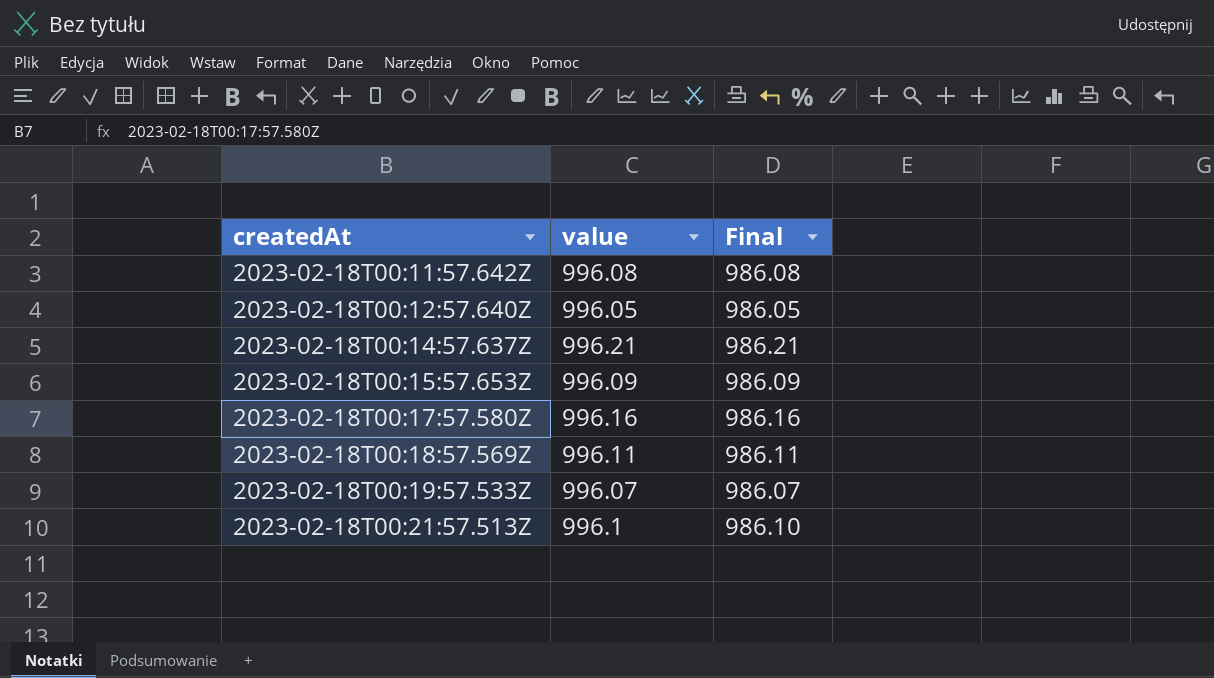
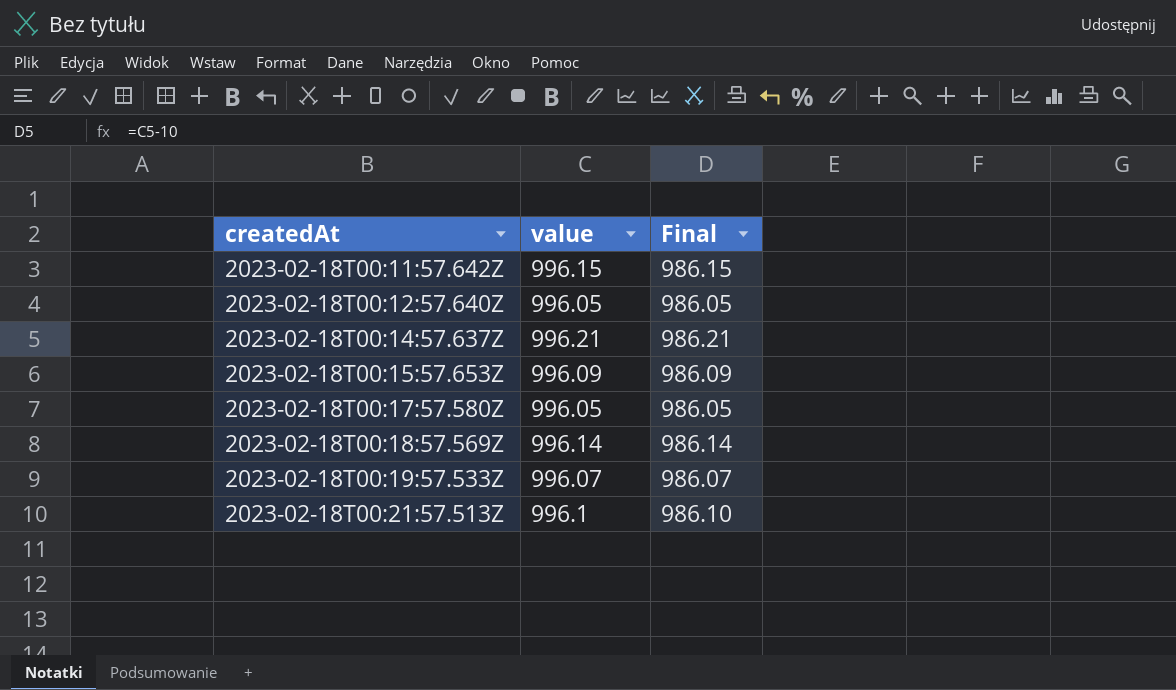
2023-02-18T00:11:57.642Z | value: 996.08 -> 996.15
2023-02-18T00:11:57.642Z | Final: 986.08 -> 986.15
2023-02-18T00:17:57.580Z | value: 996.16 -> 996.05
2023-02-18T00:17:57.580Z | Final: 986.16 -> 986.05
2023-02-18T00:18:57.569Z | value: 996.11 -> 996.14
2023-02-18T00:18:57.569Z | Final: 986.11 -> 986.14

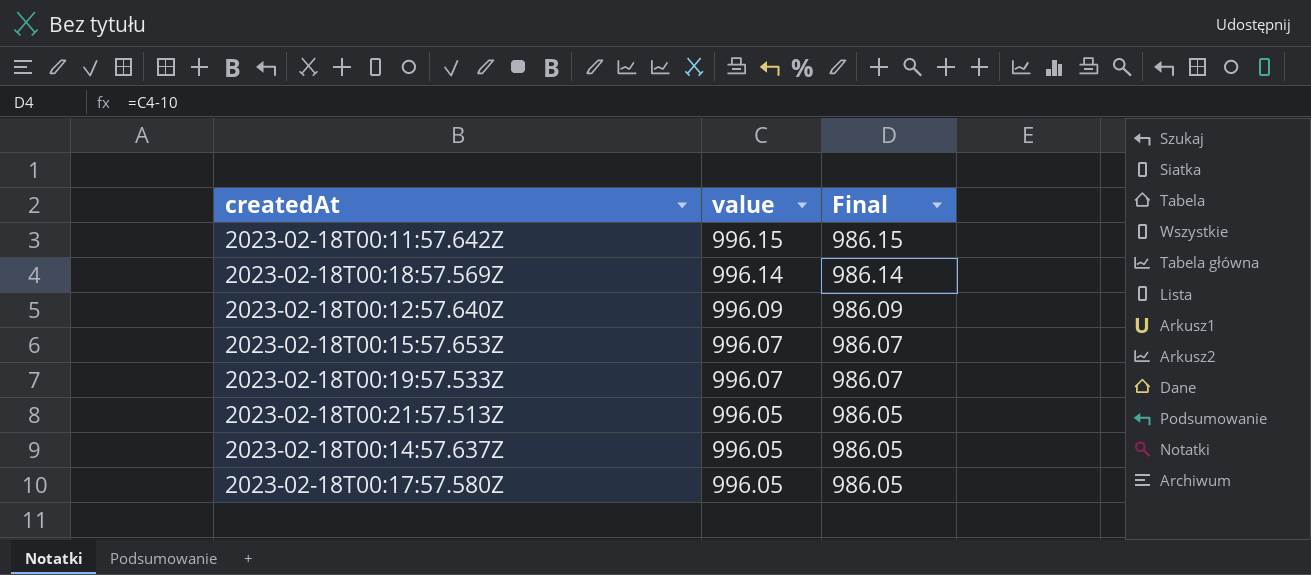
row order: createdAt ascending -> value descending
2023-02-18T00:12:57.640Z | value: 996.05 -> 996.09
2023-02-18T00:12:57.640Z | Final: 986.05 -> 986.09
2023-02-18T00:15:57.653Z | value: 996.09 -> 996.07
2023-02-18T00:15:57.653Z | Final: 986.09 -> 986.07
2023-02-18T00:21:57.513Z | value: 996.1 -> 996.05
2023-02-18T00:21:57.513Z | Final: 986.10 -> 986.05
2023-02-18T00:14:57.637Z | value: 996.21 -> 996.05
2023-02-18T00:14:57.637Z | Final: 986.21 -> 986.05

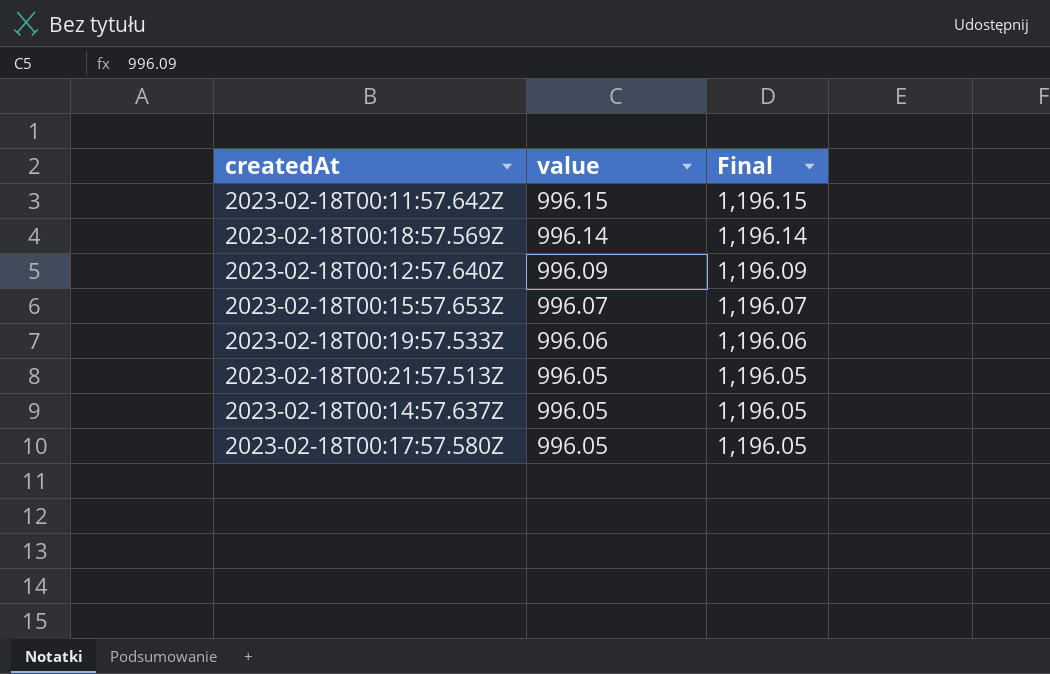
column Final | formula: [value] - 10 -> [value] + 200
2023-02-18T00:19:57.533Z | value: 996.07 -> 996.06

